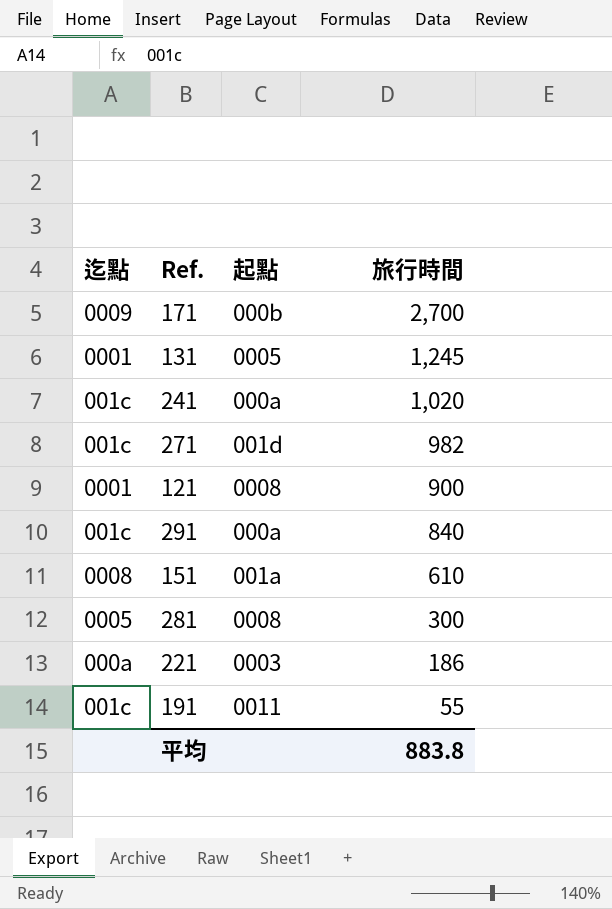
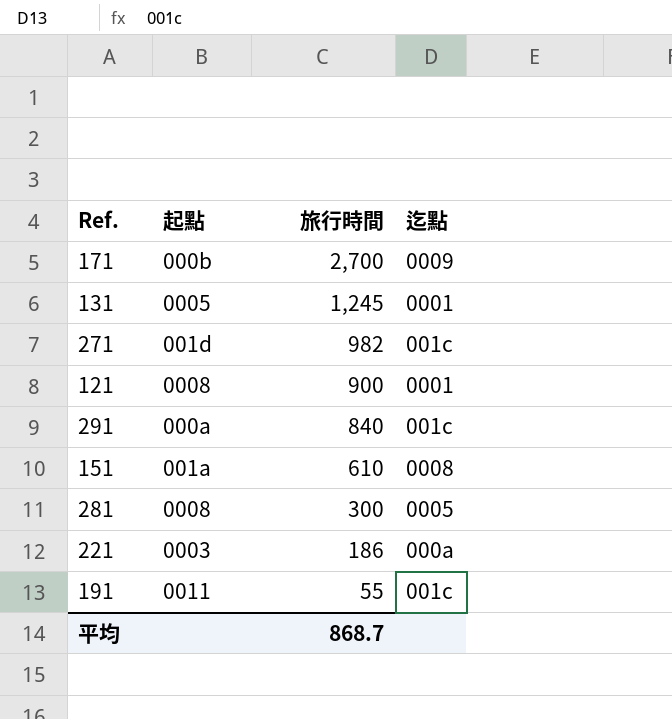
column 迄點 | position: 1 -> 4
row 241: 001c | 000a | 1,020 -> none
平均 | 旅行時間: 883.8 -> 868.7

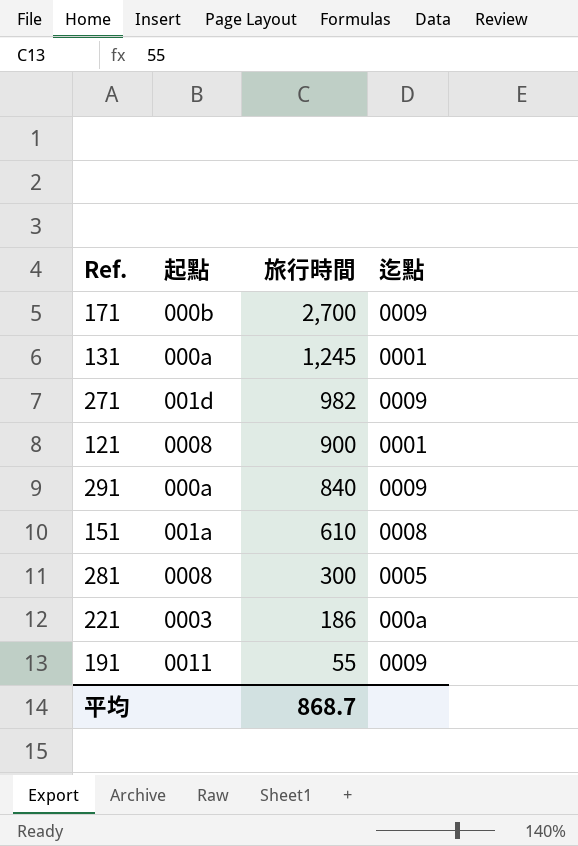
131 | 起點: 0005 -> 000a
271 | 迄點: 001c -> 0009
291 | 迄點: 001c -> 0009
191 | 迄點: 001c -> 0009

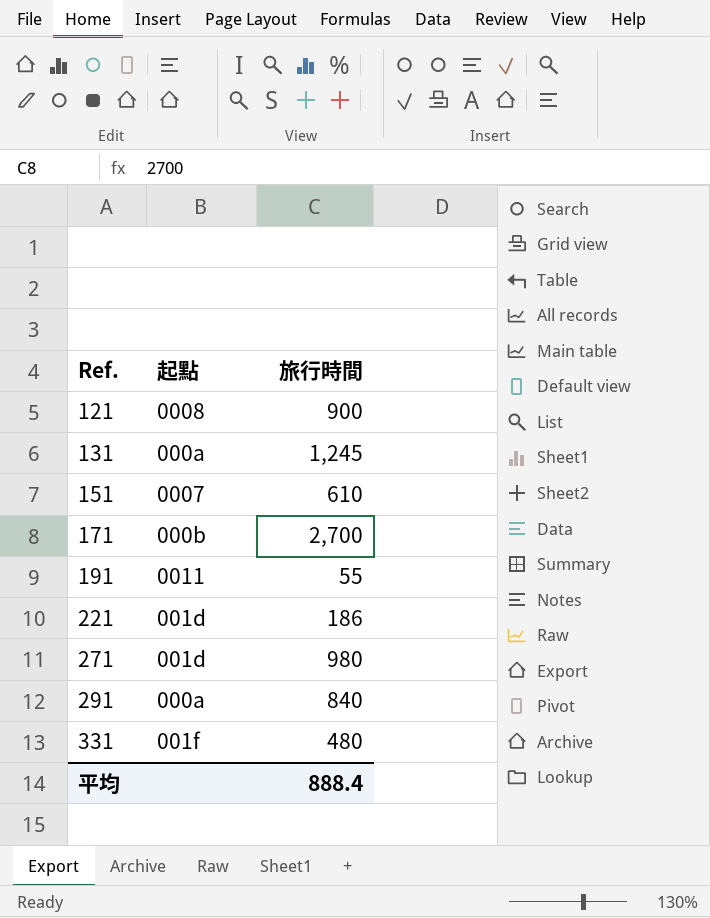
row order: 旅行時間 descending -> Ref. ascending
column 迄點 | position: 4 -> none
row 281: 0008 | 300 | 0005 -> none
151 | 起點: 001a -> 0007
221 | 起點: 0003 -> 001d
271 | 旅行時間: 982 -> 980
row 331: none -> 001f | 480
平均 | 旅行時間: 868.7 -> 888.4

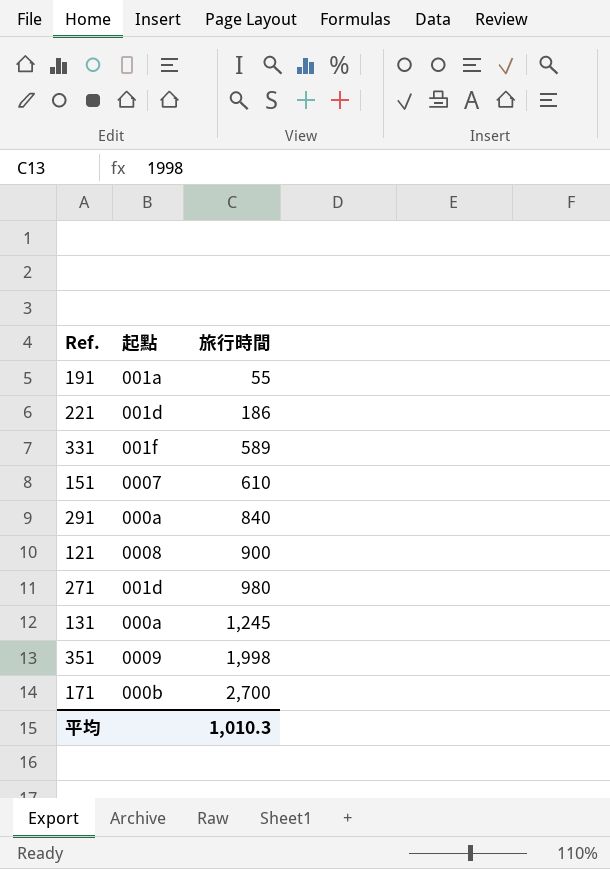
row order: Ref. ascending -> 旅行時間 ascending
191 | 起點: 0011 -> 001a
331 | 旅行時間: 480 -> 589
row 351: none -> 0009 | 1,998
平均 | 旅行時間: 888.4 -> 1,010.3

